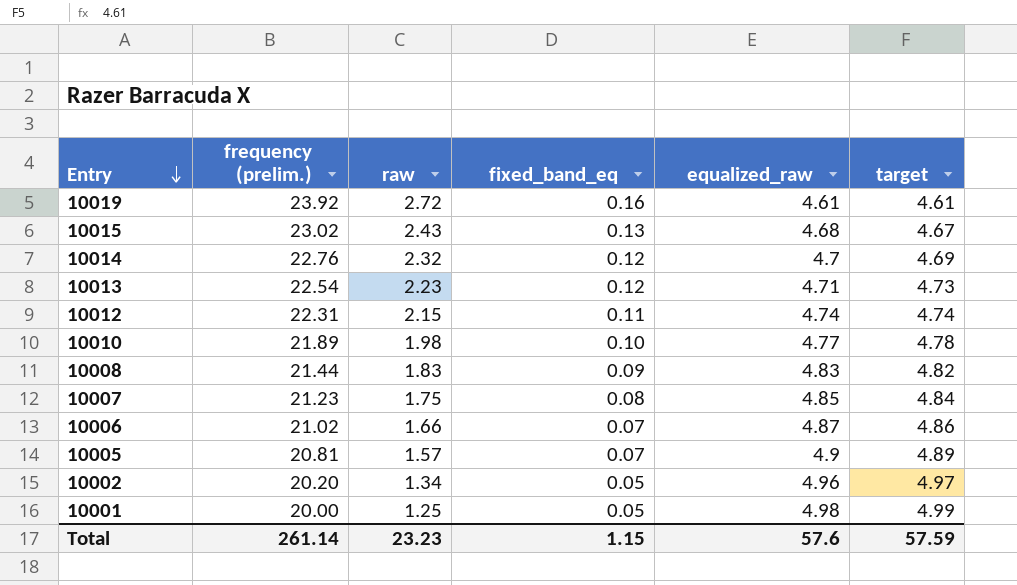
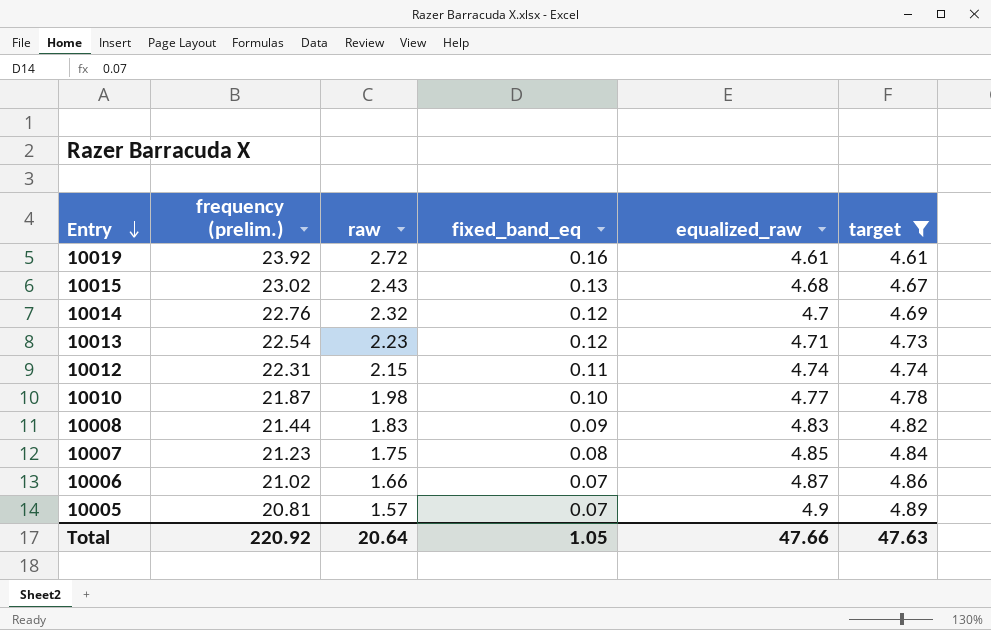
filter: none -> target <= 4.89
10010 | frequency (prelim.): 21.89 -> 21.87
Total | frequency (prelim.): 261.14 -> 220.92
Total | raw: 23.23 -> 20.64
Total | fixed_band_eq: 1.15 -> 1.05
Total | equalized_raw: 57.6 -> 47.66
Total | target: 57.59 -> 47.63

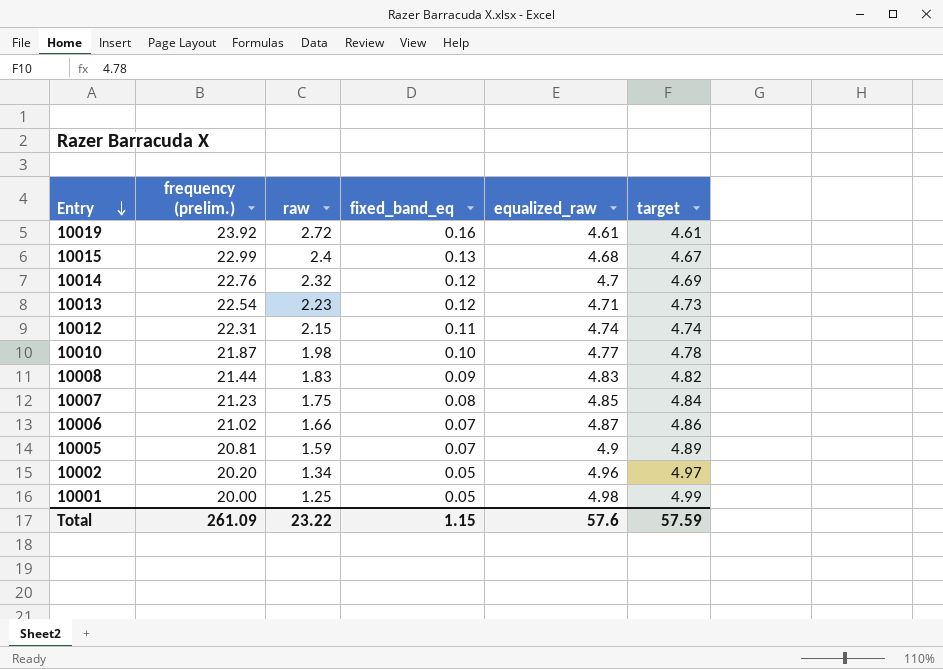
filter: target <= 4.89 -> none
10015 | frequency (prelim.): 23.02 -> 22.99
10015 | raw: 2.43 -> 2.4
10005 | raw: 1.57 -> 1.59
Total | frequency (prelim.): 220.92 -> 261.09
Total | raw: 20.64 -> 23.22
Total | fixed_band_eq: 1.05 -> 1.15
Total | equalized_raw: 47.66 -> 57.6
Total | target: 47.63 -> 57.59

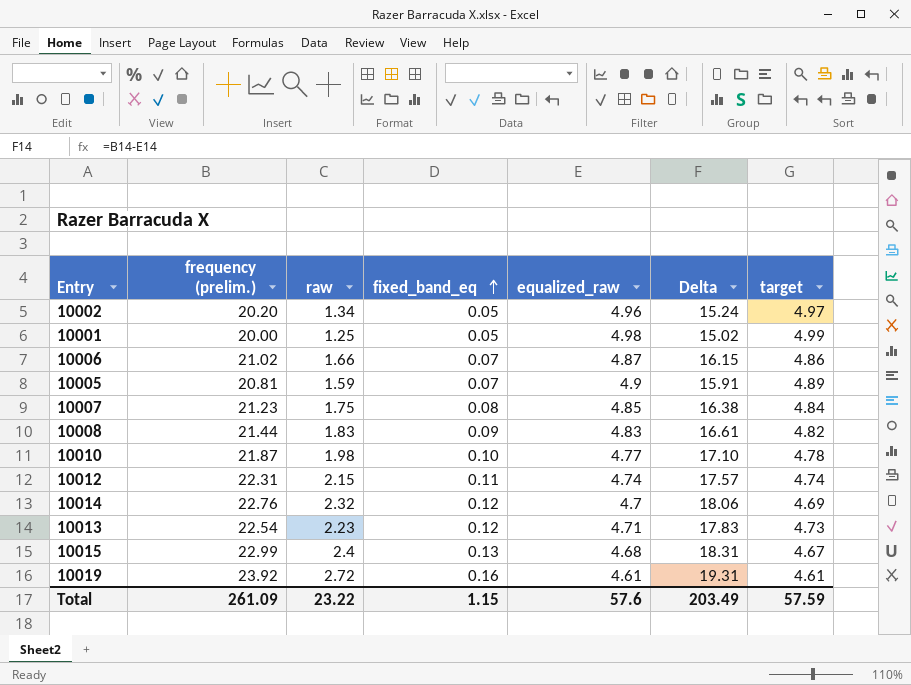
row order: Entry descending -> fixed_band_eq ascending
column Delta | formula: none -> [frequency (prelim.)] - [equalized_raw]

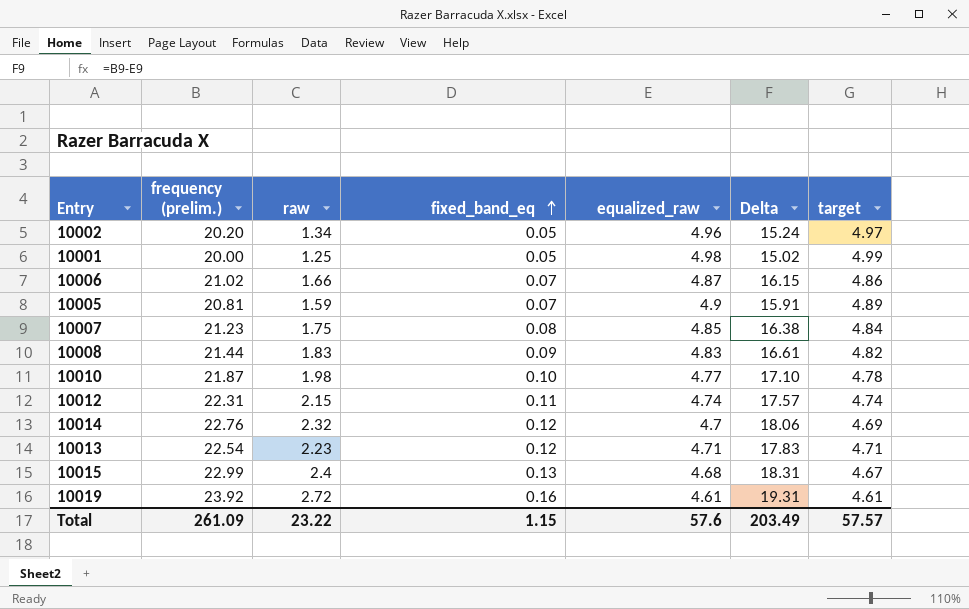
10013 | target: 4.73 -> 4.71
Total | target: 57.59 -> 57.57

